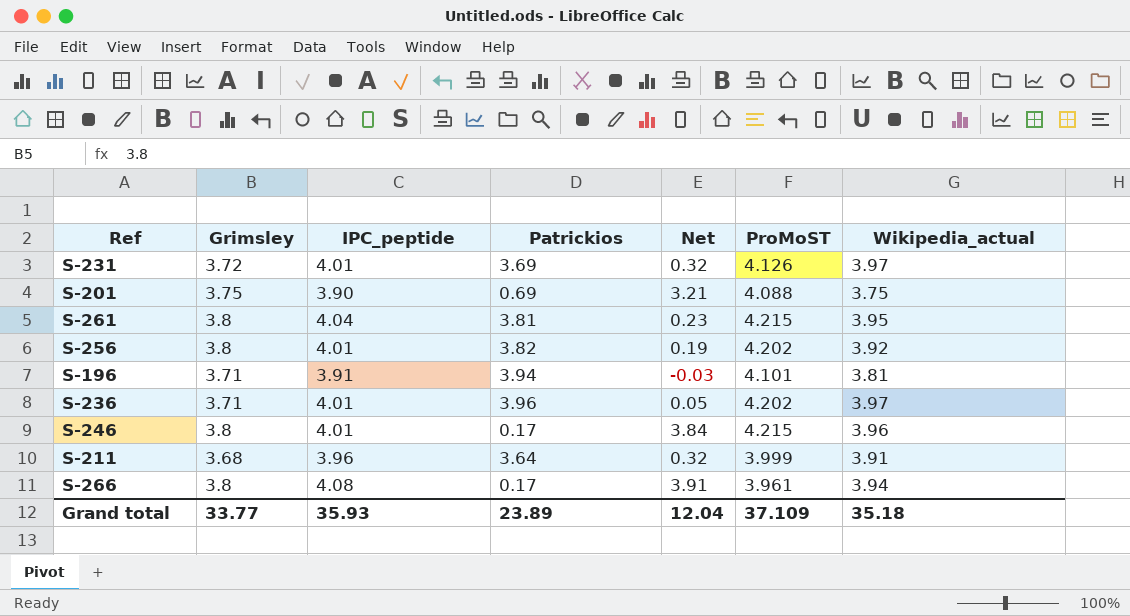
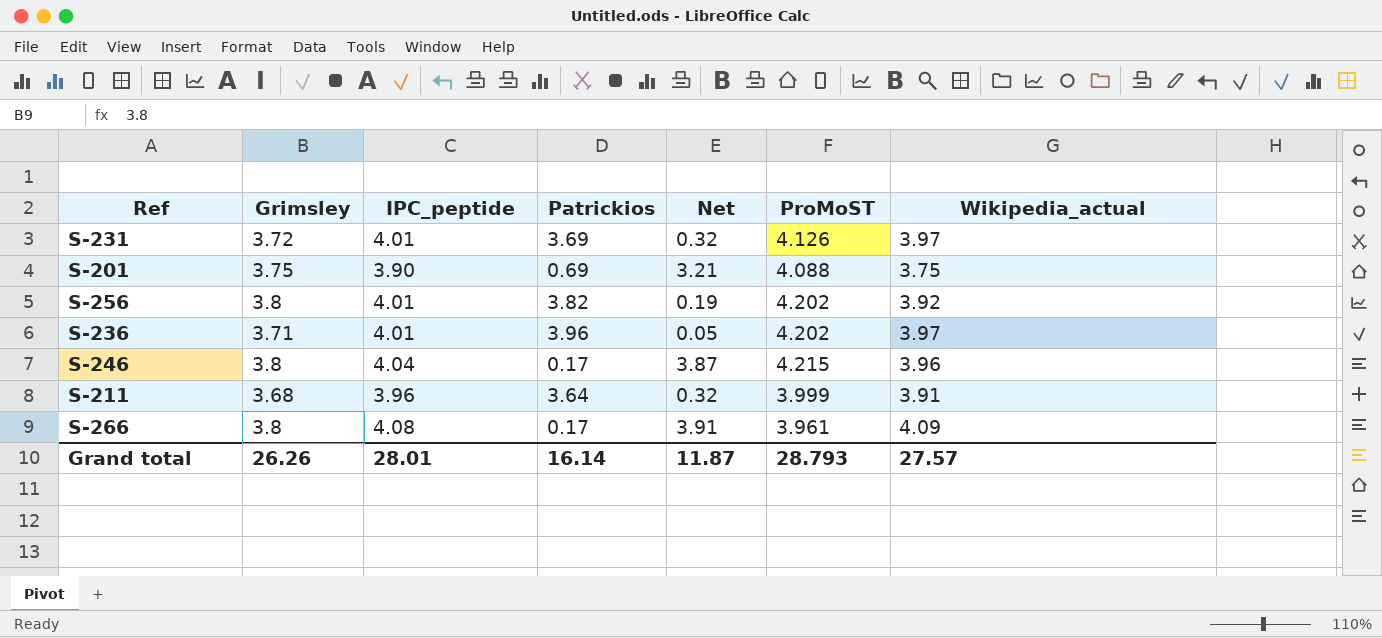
row S-261: 3.8 | 4.04 | 3.81 | 0.23 | 4.215 | 3.95 -> none
row S-196: 3.71 | 3.91 | 3.94 | -0.03 | 4.101 | 3.81 -> none
S-246 | IPC_peptide: 4.01 -> 4.04
S-246 | Net: 3.84 -> 3.87
S-266 | Wikipedia_actual: 3.94 -> 4.09
Grand total | Grimsley: 33.77 -> 26.26
Grand total | IPC_peptide: 35.93 -> 28.01
Grand total | Patrickios: 23.89 -> 16.14
Grand total | Net: 12.04 -> 11.87
Grand total | ProMoST: 37.109 -> 28.793
Grand total | Wikipedia_actual: 35.18 -> 27.57

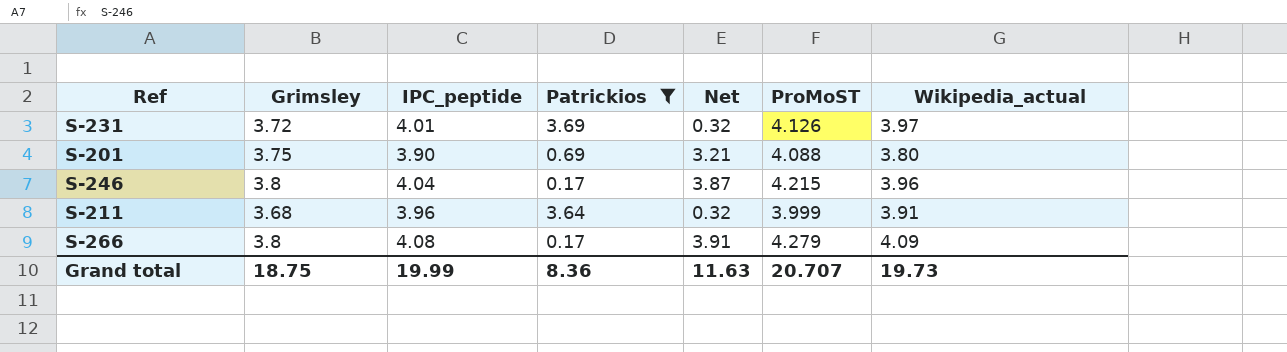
filter: none -> Patrickios <= 3.69
S-201 | Wikipedia_actual: 3.75 -> 3.80
S-266 | ProMoST: 3.961 -> 4.279
Grand total | Grimsley: 26.26 -> 18.75
Grand total | IPC_peptide: 28.01 -> 19.99
Grand total | Patrickios: 16.14 -> 8.36
Grand total | Net: 11.87 -> 11.63
Grand total | ProMoST: 28.793 -> 20.707
Grand total | Wikipedia_actual: 27.57 -> 19.73

